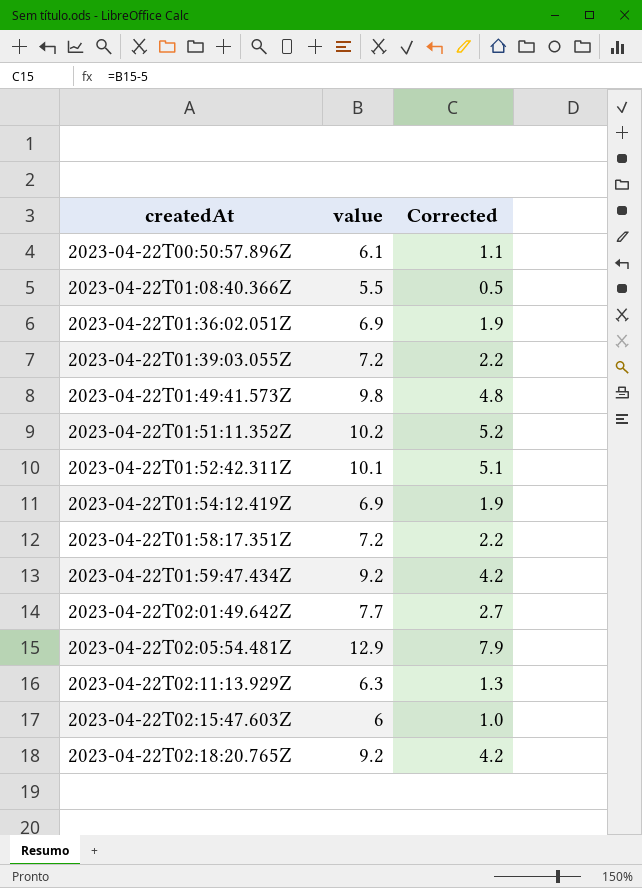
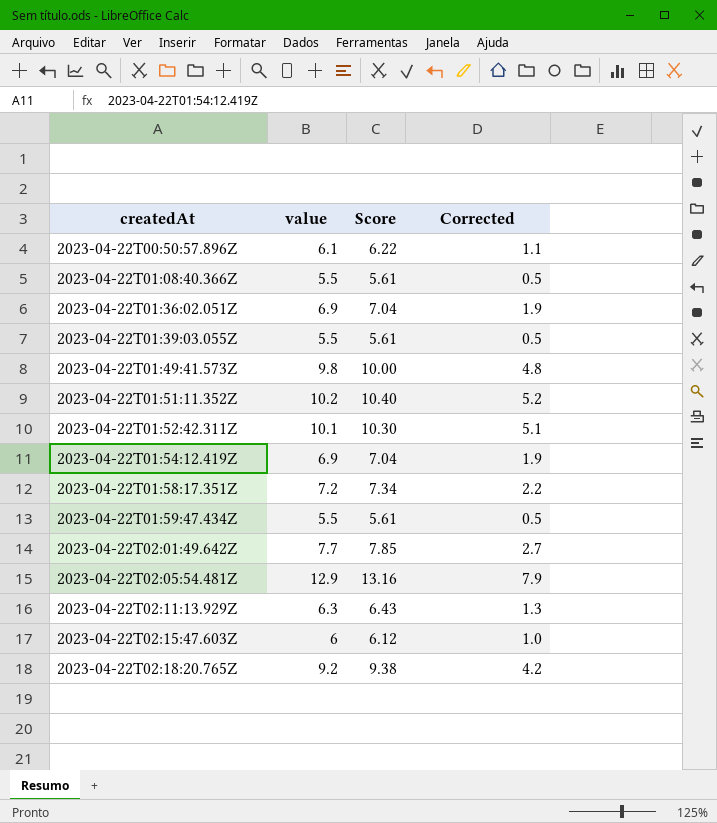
column Score | formula: none -> [value] * 1.02
2023-04-22T01:39:03.055Z | value: 7.2 -> 5.5
2023-04-22T01:39:03.055Z | Corrected: 2.2 -> 0.5
2023-04-22T01:59:47.434Z | value: 9.2 -> 5.5
2023-04-22T01:59:47.434Z | Corrected: 4.2 -> 0.5

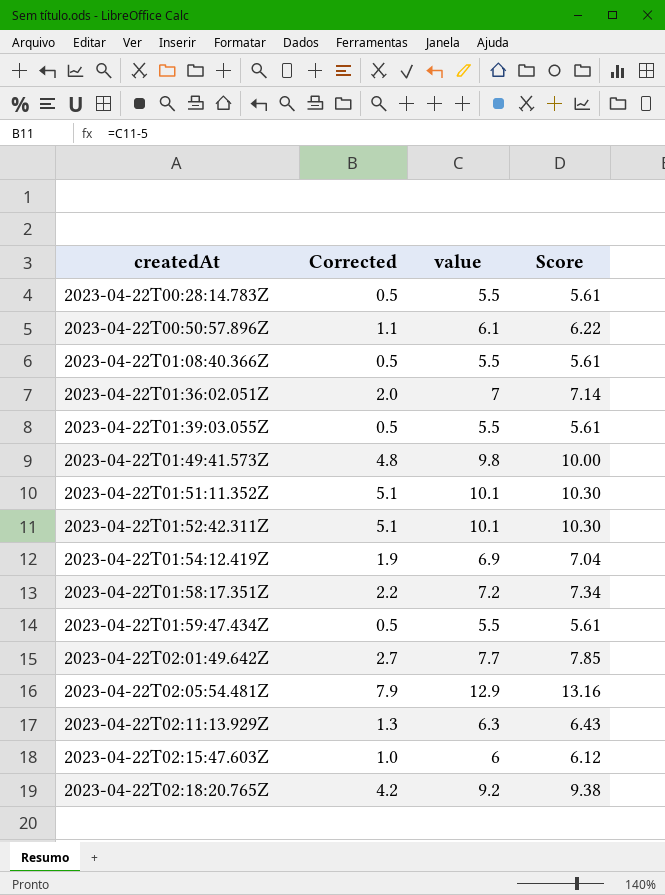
column Corrected | position: 4 -> 2
row 2023-04-22T00:28:14.783Z: none -> 0.5 | 5.5 | 5.61
2023-04-22T01:36:02.051Z | Corrected: 1.9 -> 2.0
2023-04-22T01:36:02.051Z | value: 6.9 -> 7
2023-04-22T01:36:02.051Z | Score: 7.04 -> 7.14
2023-04-22T01:51:11.352Z | Corrected: 5.2 -> 5.1
2023-04-22T01:51:11.352Z | value: 10.2 -> 10.1
2023-04-22T01:51:11.352Z | Score: 10.40 -> 10.30

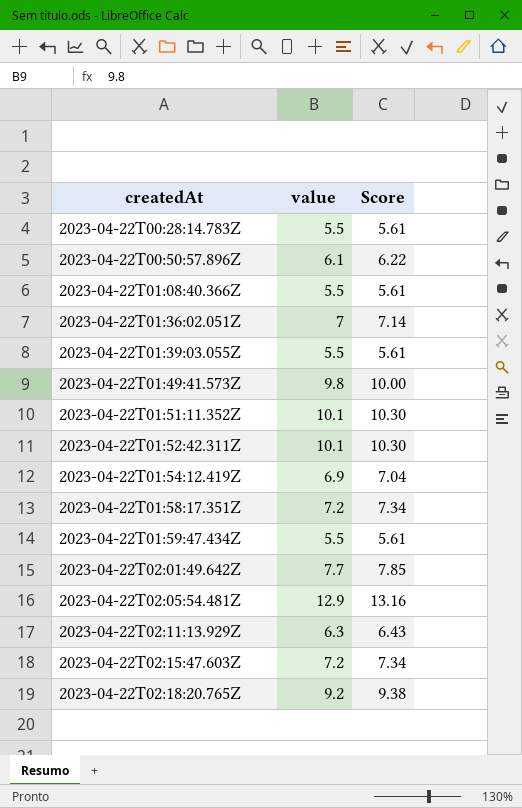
column Corrected | formula: [value] - 5 -> none
2023-04-22T02:15:47.603Z | value: 6 -> 7.2
2023-04-22T02:15:47.603Z | Score: 6.12 -> 7.34

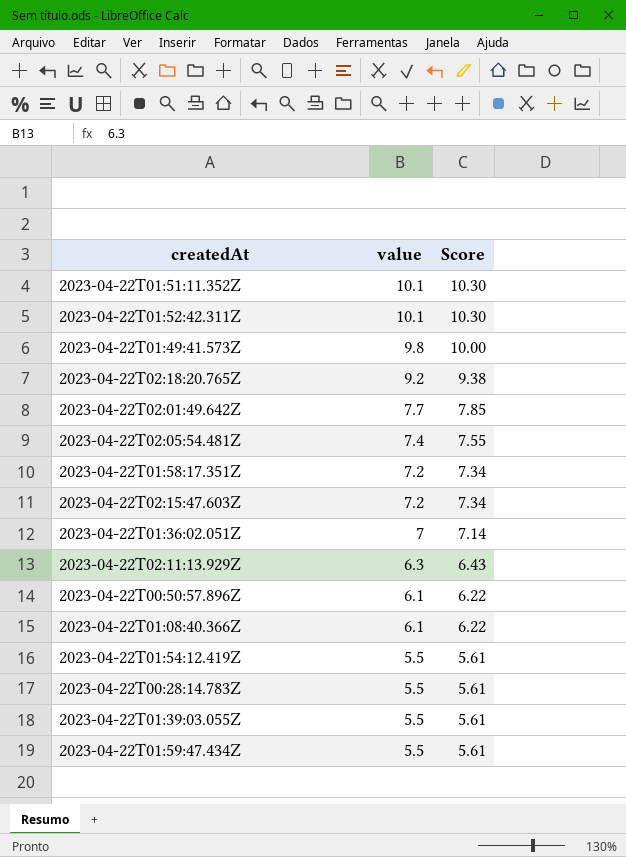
row order: createdAt ascending -> value descending
2023-04-22T02:05:54.481Z | value: 12.9 -> 7.4
2023-04-22T02:05:54.481Z | Score: 13.16 -> 7.55
2023-04-22T01:08:40.366Z | value: 5.5 -> 6.1
2023-04-22T01:08:40.366Z | Score: 5.61 -> 6.22
2023-04-22T01:54:12.419Z | value: 6.9 -> 5.5
2023-04-22T01:54:12.419Z | Score: 7.04 -> 5.61

